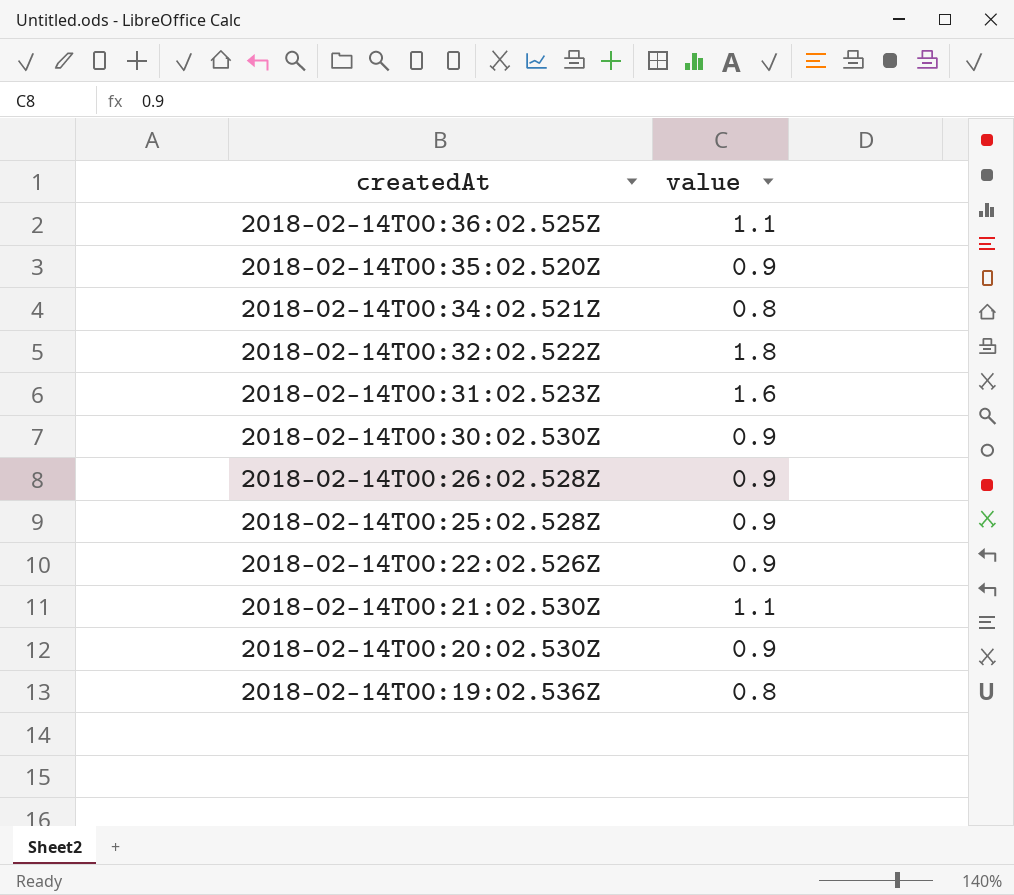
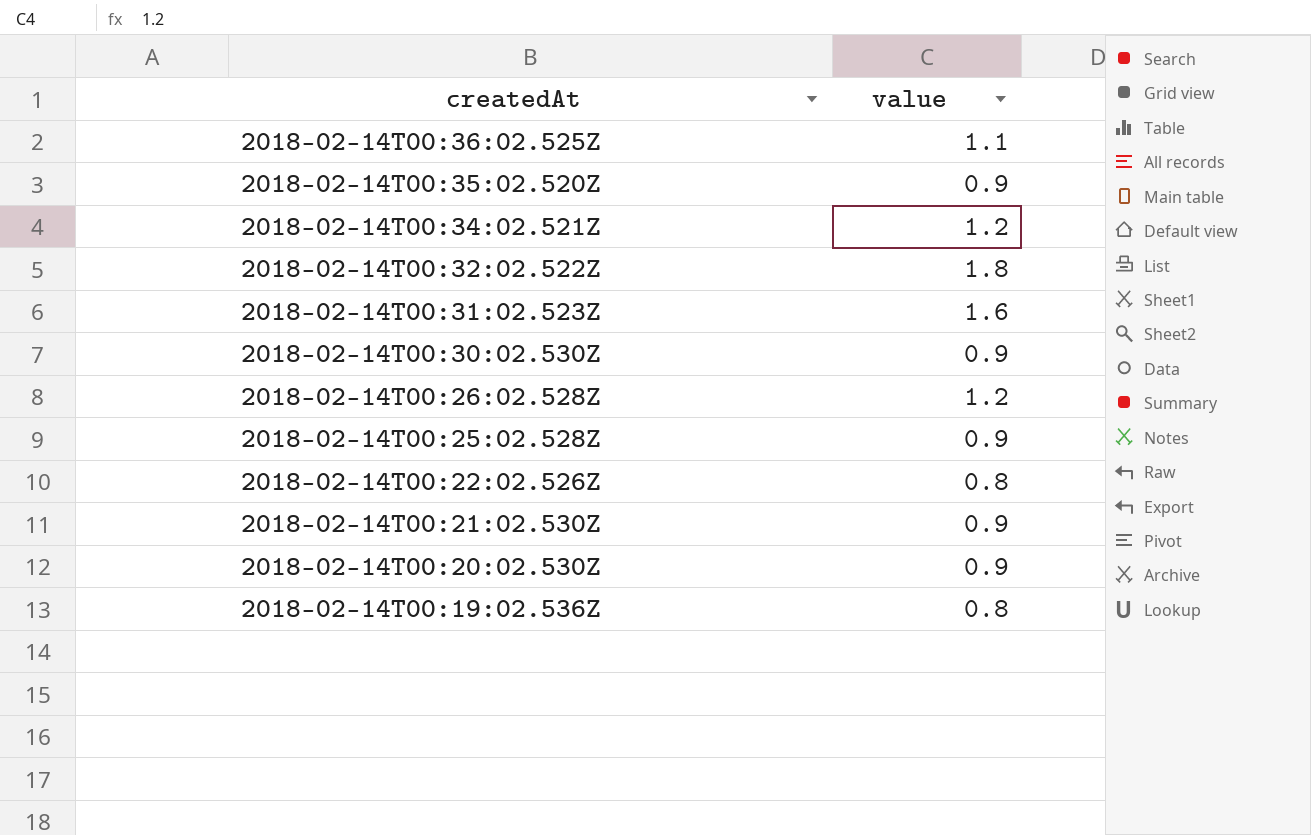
2018-02-14T00:34:02.521Z | value: 0.8 -> 1.2
2018-02-14T00:26:02.528Z | value: 0.9 -> 1.2
2018-02-14T00:22:02.526Z | value: 0.9 -> 0.8
2018-02-14T00:21:02.530Z | value: 1.1 -> 0.9

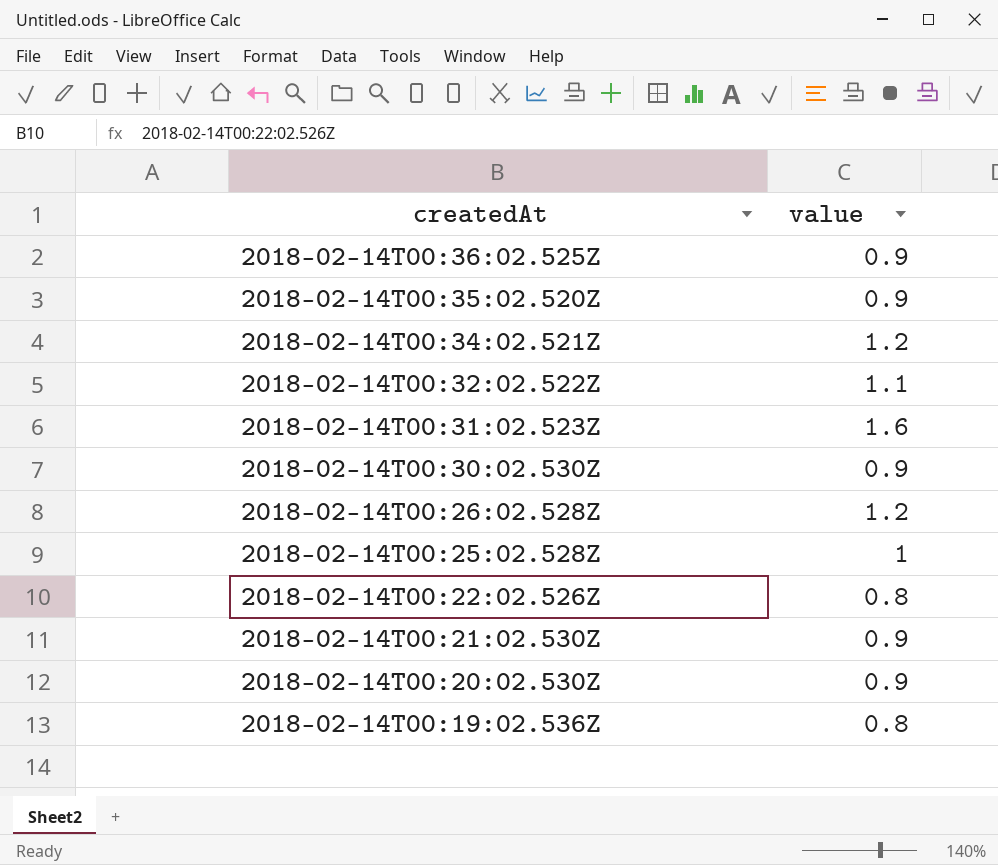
2018-02-14T00:36:02.525Z | value: 1.1 -> 0.9
2018-02-14T00:32:02.522Z | value: 1.8 -> 1.1
2018-02-14T00:25:02.528Z | value: 0.9 -> 1

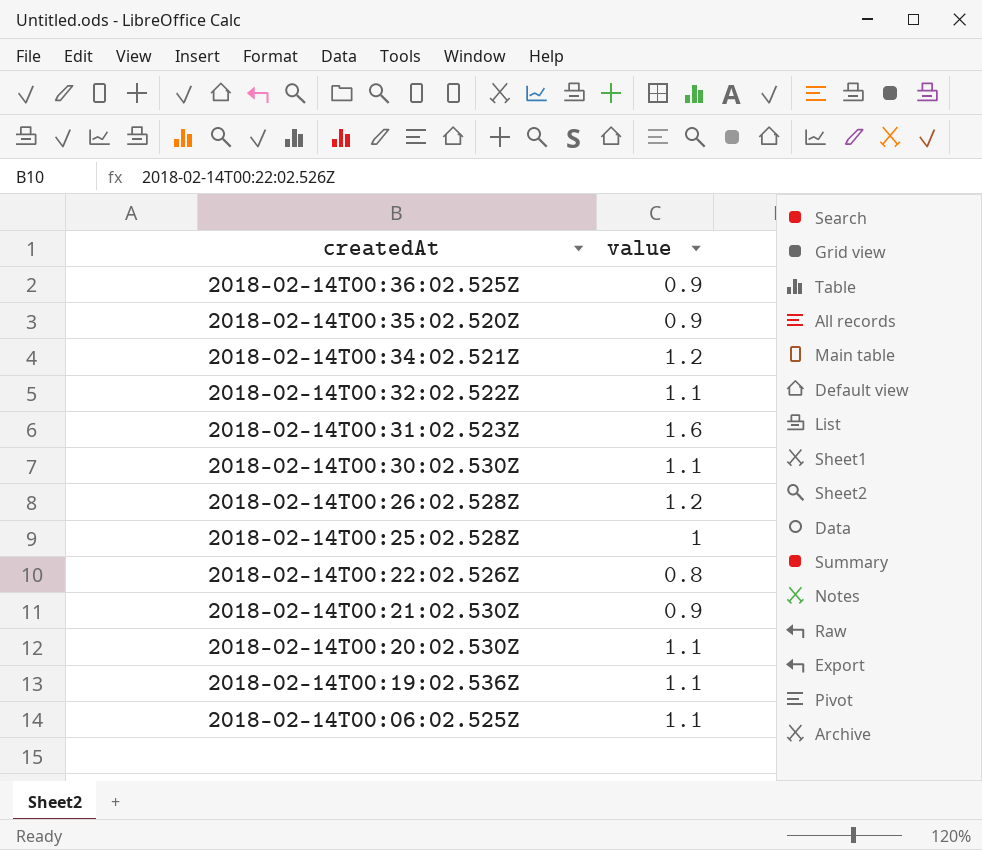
2018-02-14T00:30:02.530Z | value: 0.9 -> 1.1
2018-02-14T00:20:02.530Z | value: 0.9 -> 1.1
2018-02-14T00:19:02.536Z | value: 0.8 -> 1.1
row 2018-02-14T00:06:02.525Z: none -> 1.1

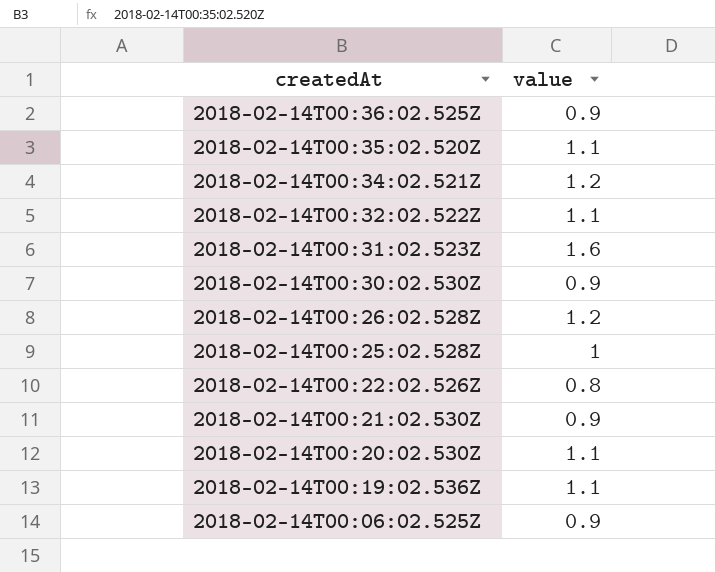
2018-02-14T00:35:02.520Z | value: 0.9 -> 1.1
2018-02-14T00:30:02.530Z | value: 1.1 -> 0.9
2018-02-14T00:06:02.525Z | value: 1.1 -> 0.9

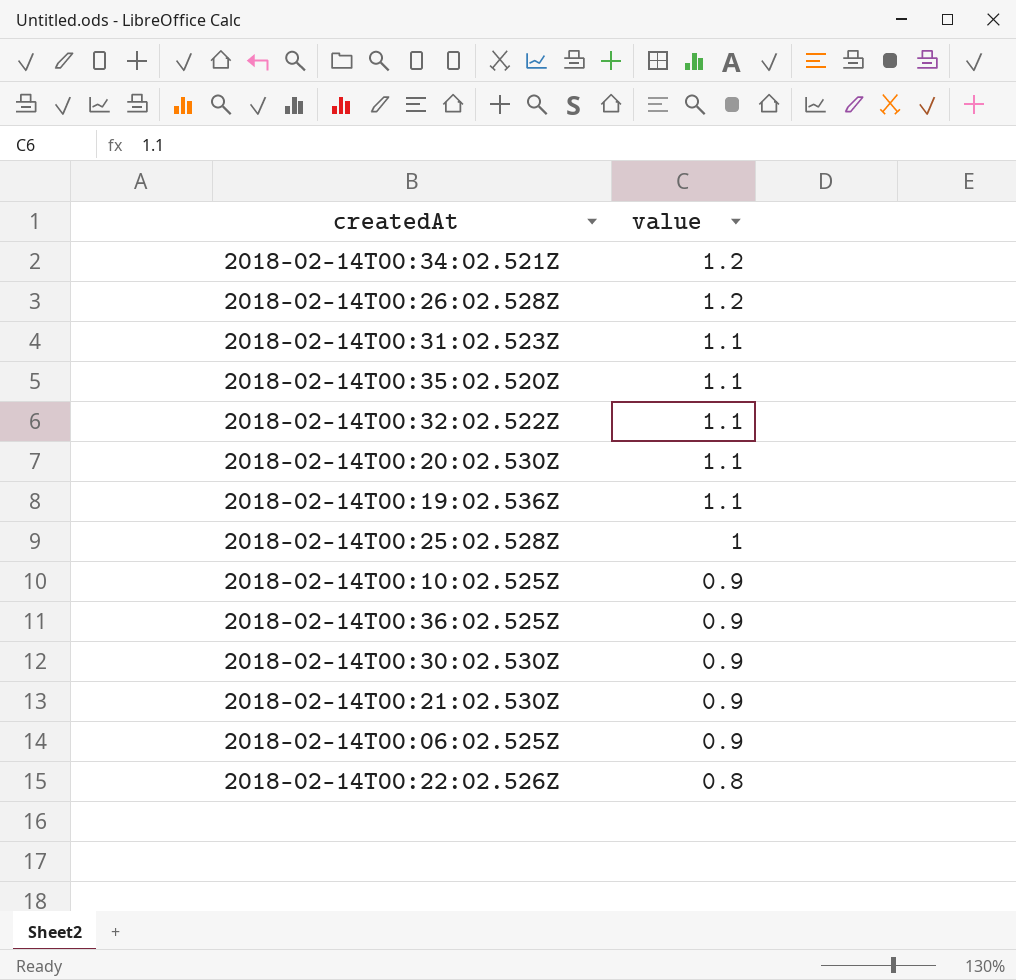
row order: createdAt descending -> value descending
2018-02-14T00:31:02.523Z | value: 1.6 -> 1.1
row 2018-02-14T00:10:02.525Z: none -> 0.9

